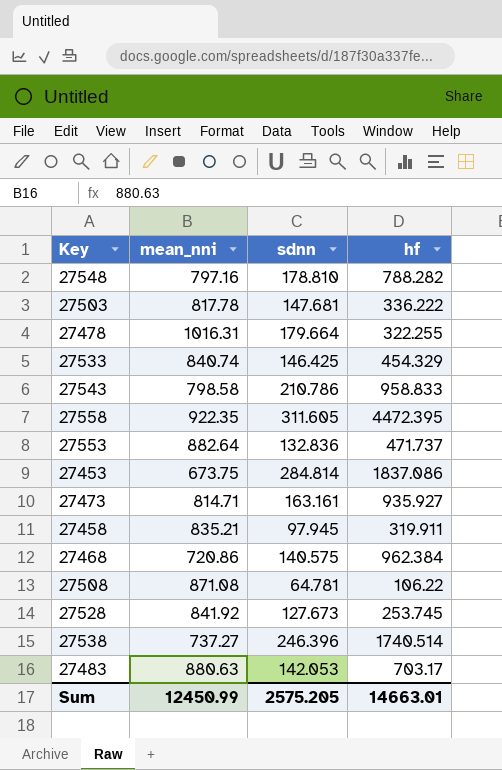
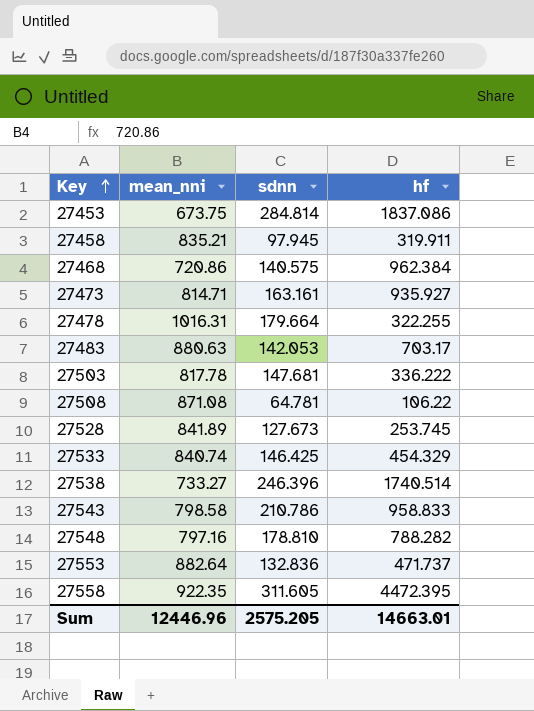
row order: none -> Key ascending
27528 | mean_nni: 841.92 -> 841.89
27538 | mean_nni: 737.27 -> 733.27
Sum | mean_nni: 12450.99 -> 12446.96

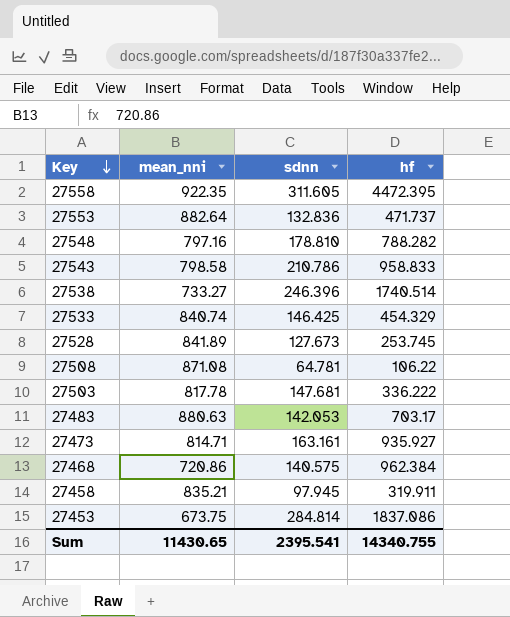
row order: Key ascending -> Key descending
row 27478: 1016.31 | 179.664 | 322.255 -> none
Sum | mean_nni: 12446.96 -> 11430.65
Sum | sdnn: 2575.205 -> 2395.541
Sum | hf: 14663.01 -> 14340.755

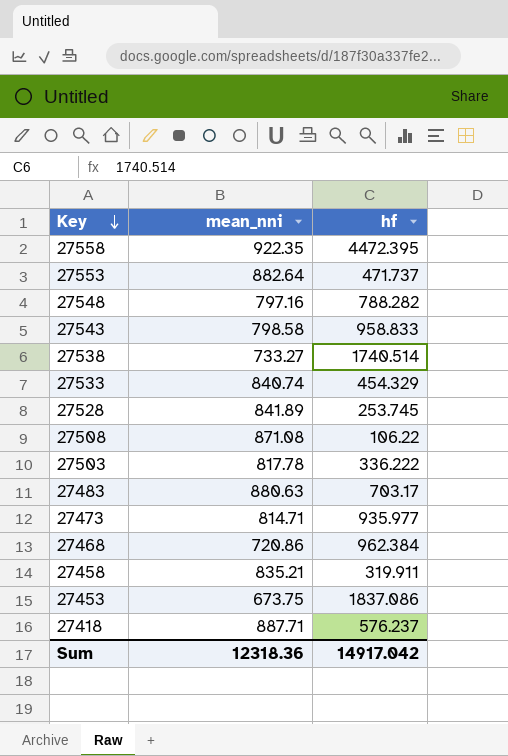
column sdnn | position: 3 -> none
27473 | hf: 935.927 -> 935.977
row 27418: none -> 887.71 | 576.237
Sum | mean_nni: 11430.65 -> 12318.36
Sum | hf: 14340.755 -> 14917.042

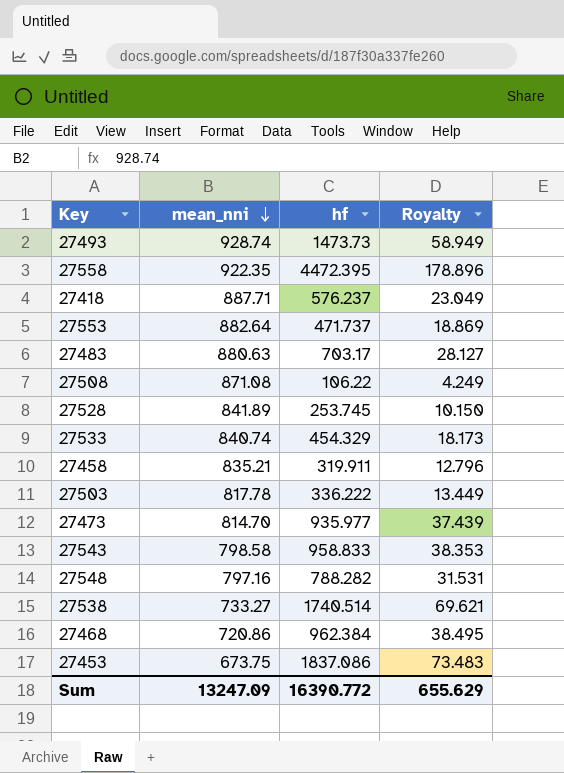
row order: Key descending -> mean_nni descending
column Royalty | formula: none -> [hf] * 0.04
row 27493: none -> 928.74 | 1473.73 | 58.949
27473 | mean_nni: 814.71 -> 814.70
Sum | mean_nni: 12318.36 -> 13247.09
Sum | hf: 14917.042 -> 16390.772

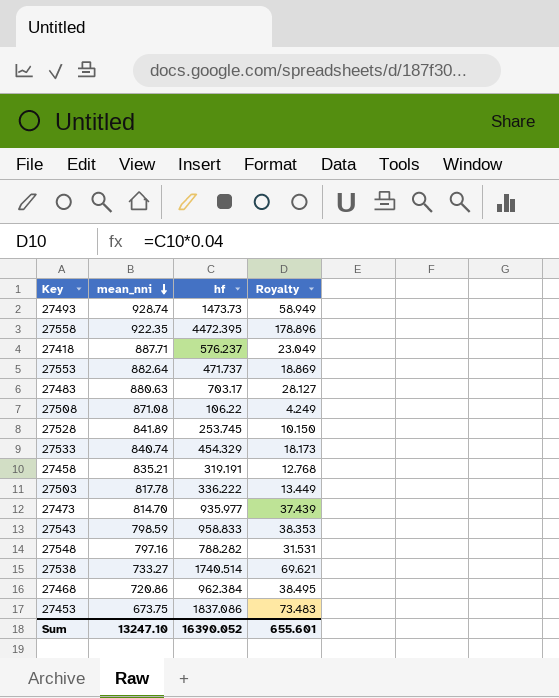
27458 | hf: 319.911 -> 319.191
27458 | Royalty: 12.796 -> 12.768
27543 | mean_nni: 798.58 -> 798.59
Sum | mean_nni: 13247.09 -> 13247.10
Sum | hf: 16390.772 -> 16390.052
Sum | Royalty: 655.629 -> 655.601

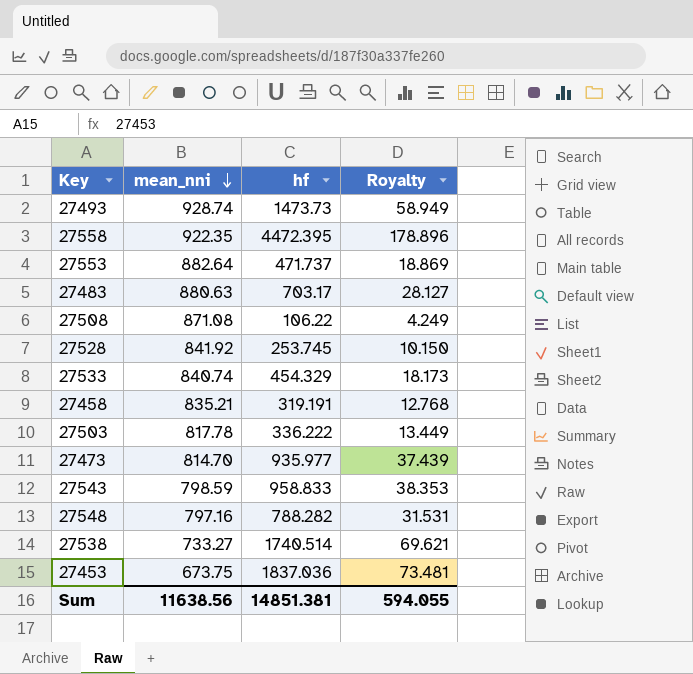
row 27418: 887.71 | 576.237 | 23.049 -> none
row 27468: 720.86 | 962.384 | 38.495 -> none
27528 | mean_nni: 841.89 -> 841.92
27453 | hf: 1837.086 -> 1837.036
27453 | Royalty: 73.483 -> 73.481
Sum | mean_nni: 13247.10 -> 11638.56
Sum | hf: 16390.052 -> 14851.381
Sum | Royalty: 655.601 -> 594.055

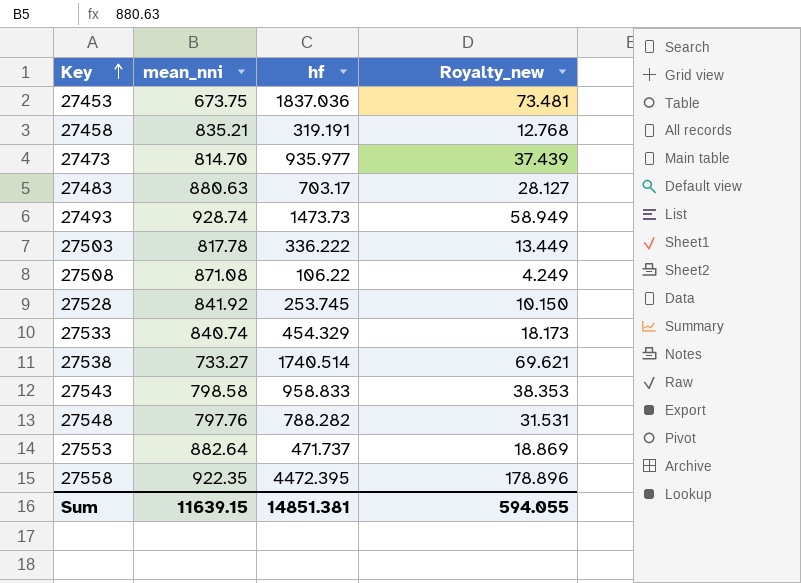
row order: mean_nni descending -> Key ascending
column name: Royalty -> Royalty_new
27543 | mean_nni: 798.59 -> 798.58
27548 | mean_nni: 797.16 -> 797.76
Sum | mean_nni: 11638.56 -> 11639.15

